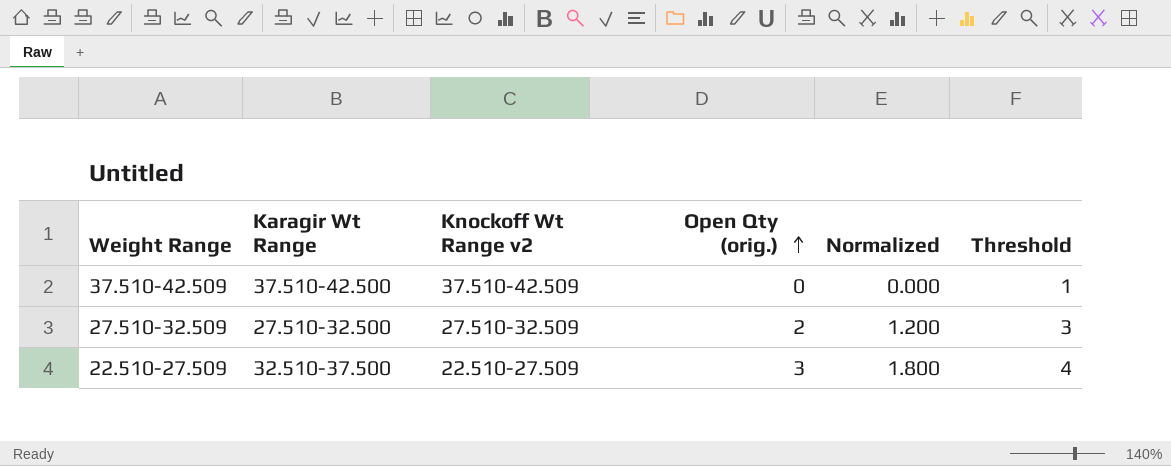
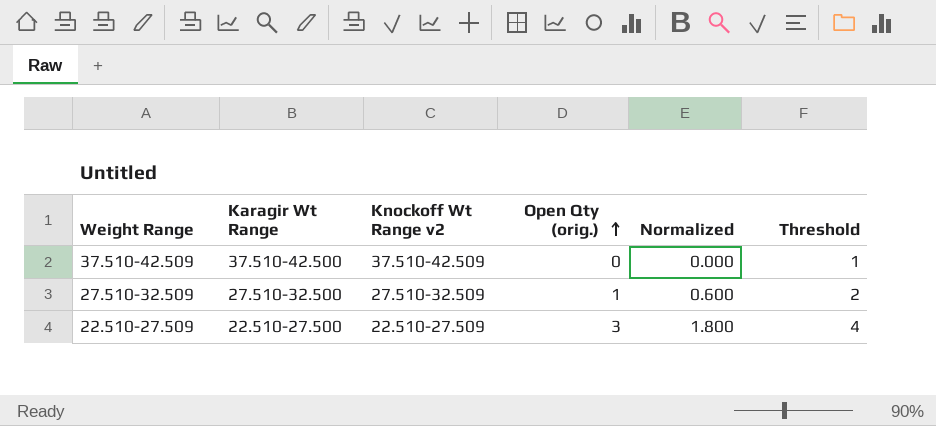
27.510-32.509 | Open Qty (orig.): 2 -> 1
27.510-32.509 | Normalized: 1.200 -> 0.600
27.510-32.509 | Threshold: 3 -> 2
22.510-27.509 | Karagir Wt Range: 32.510-37.500 -> 22.510-27.500

